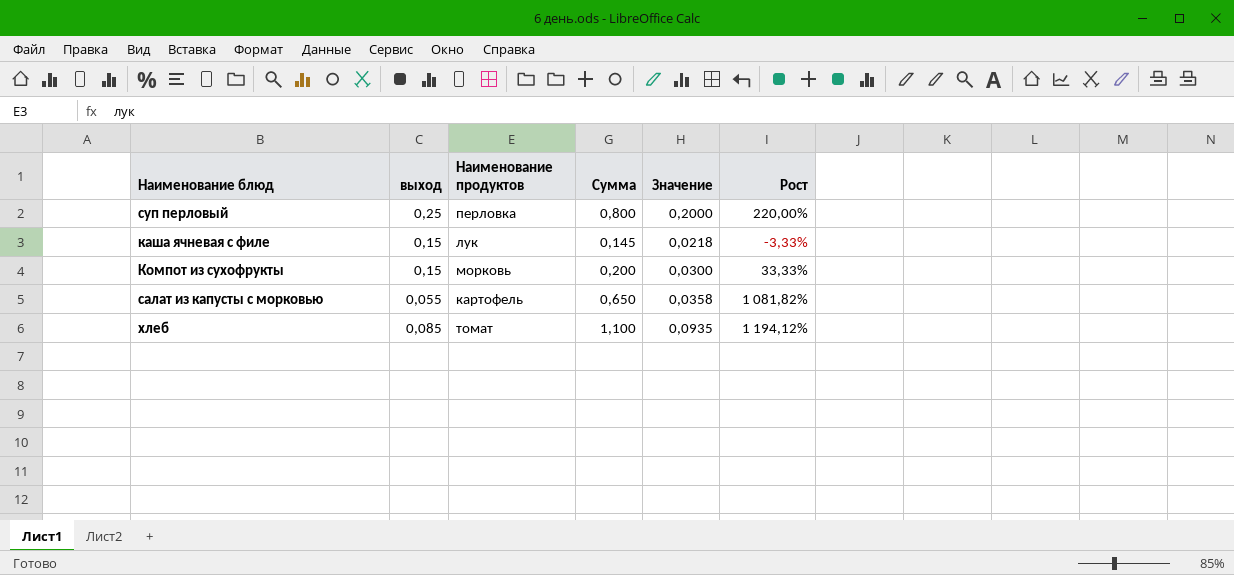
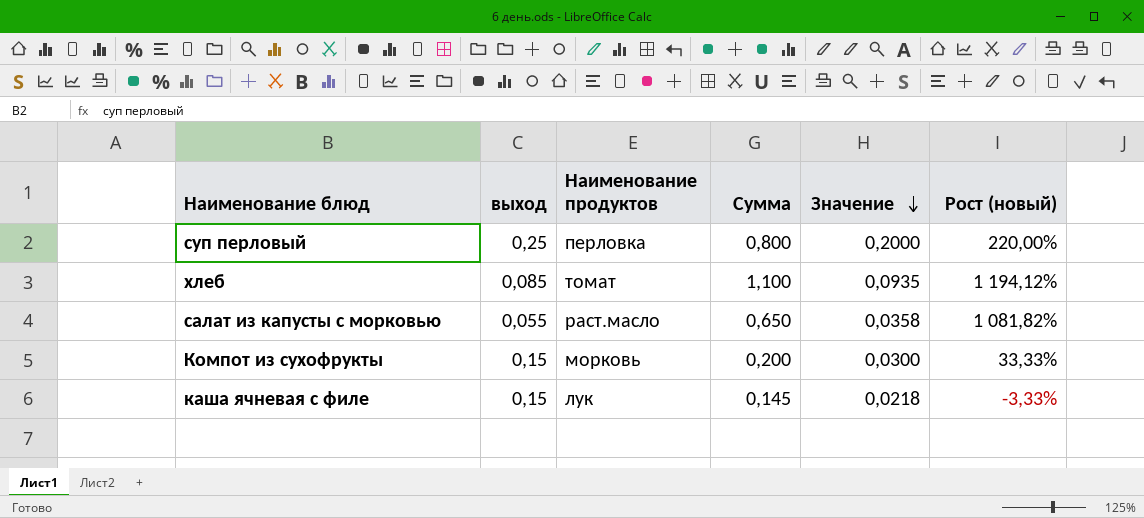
row order: none -> Значение descending
column name: Рост -> Рост (новый)
салат из капусты с морковью | Наименование продуктов: картофель -> раст.масло

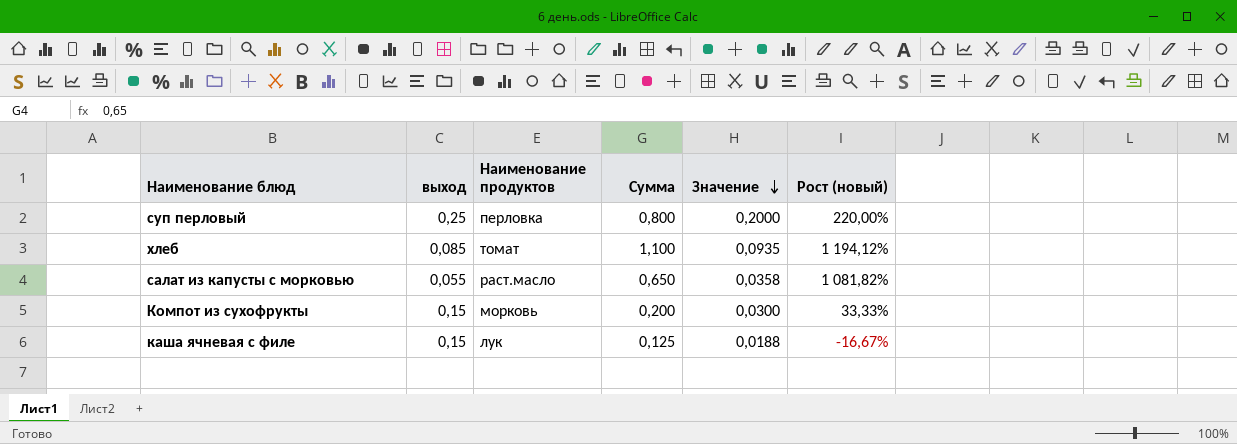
каша ячневая с филе | Сумма: 0,145 -> 0,125
каша ячневая с филе | Значение: 0,0218 -> 0,0188
каша ячневая с филе | Рост (новый): -3,33% -> -16,67%

